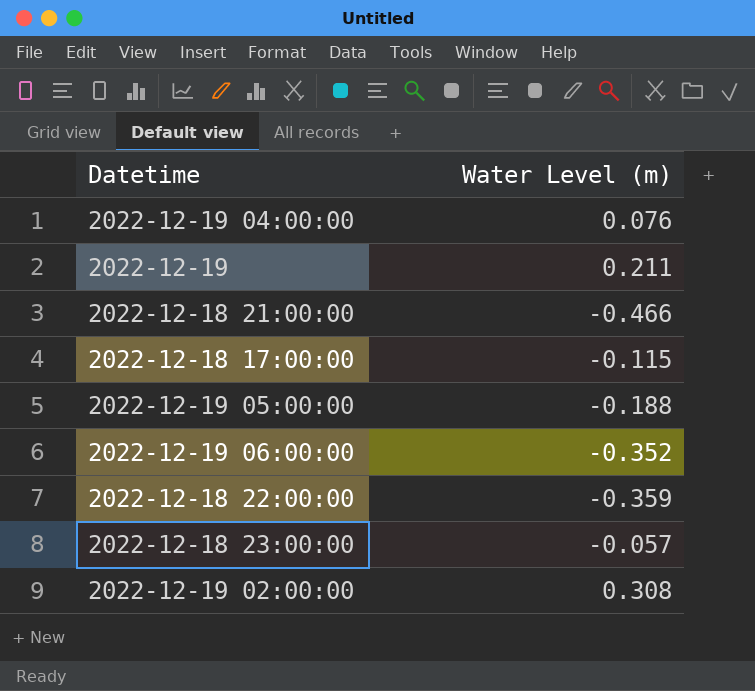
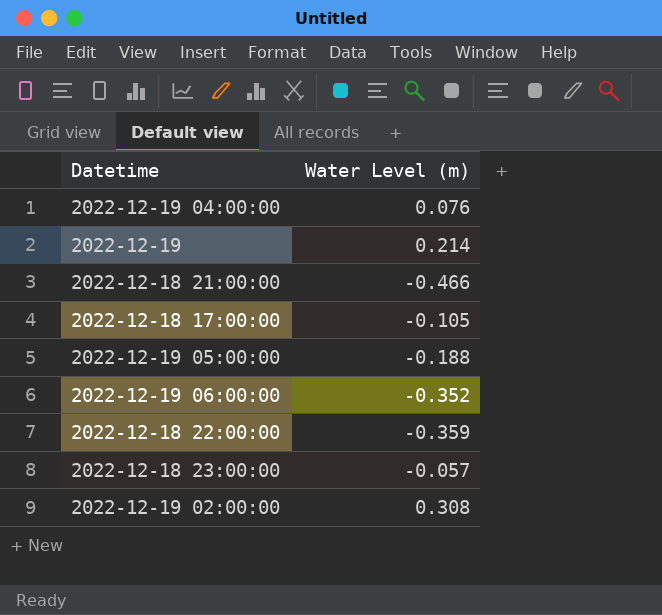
2022-12-19 | Water Level (m): 0.211 -> 0.214
2022-12-18 17:00:00 | Water Level (m): -0.115 -> -0.105

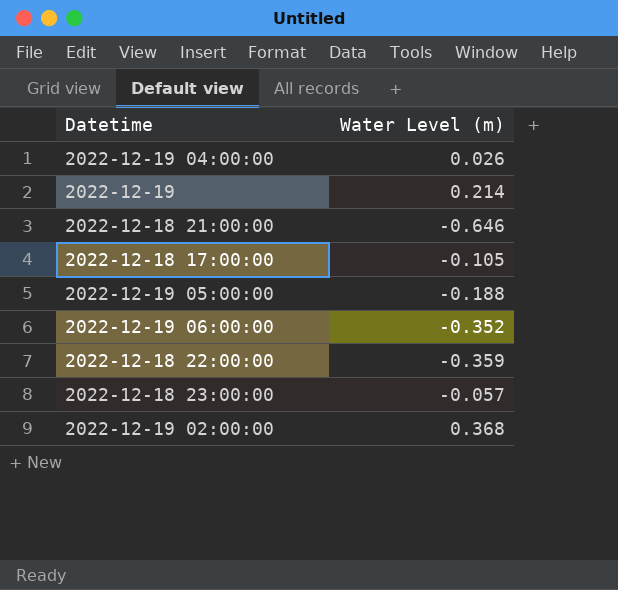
2022-12-19 04:00:00 | Water Level (m): 0.076 -> 0.026
2022-12-18 21:00:00 | Water Level (m): -0.466 -> -0.646
2022-12-19 02:00:00 | Water Level (m): 0.308 -> 0.368

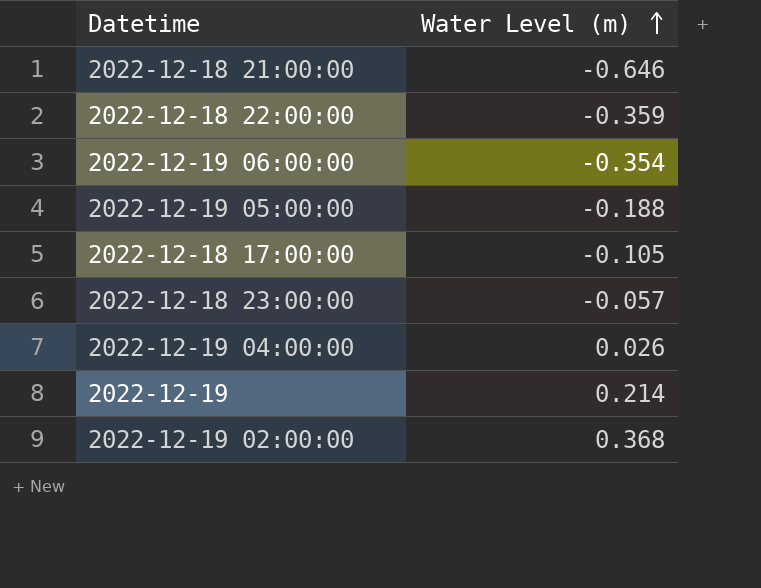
row order: none -> Water Level (m) ascending
2022-12-19 06:00:00 | Water Level (m): -0.352 -> -0.354

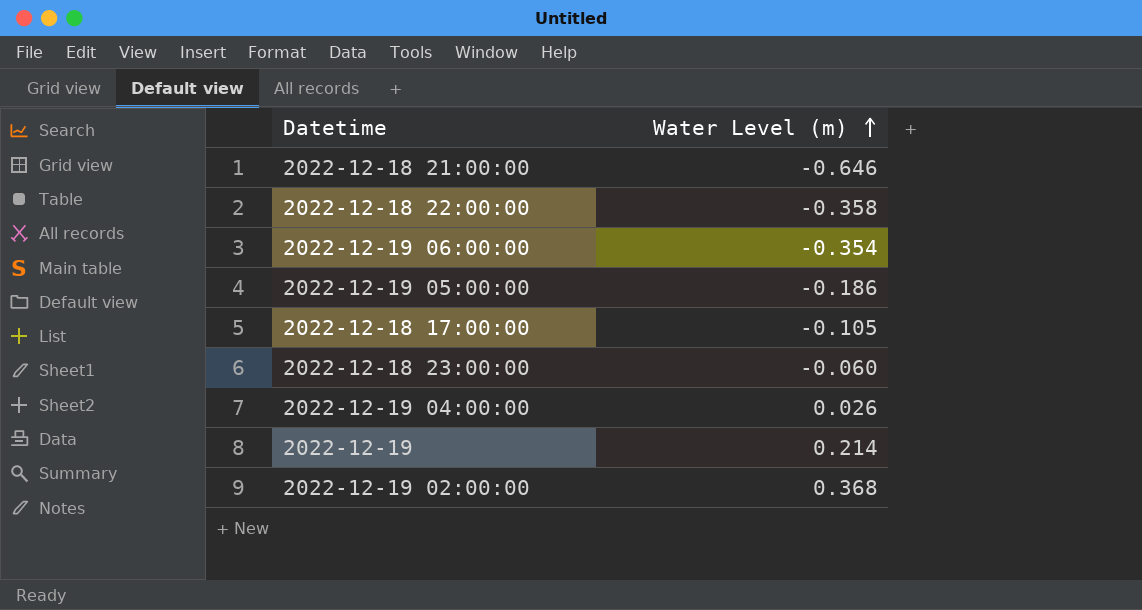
2022-12-18 22:00:00 | Water Level (m): -0.359 -> -0.358
2022-12-19 05:00:00 | Water Level (m): -0.188 -> -0.186
2022-12-18 23:00:00 | Water Level (m): -0.057 -> -0.060

